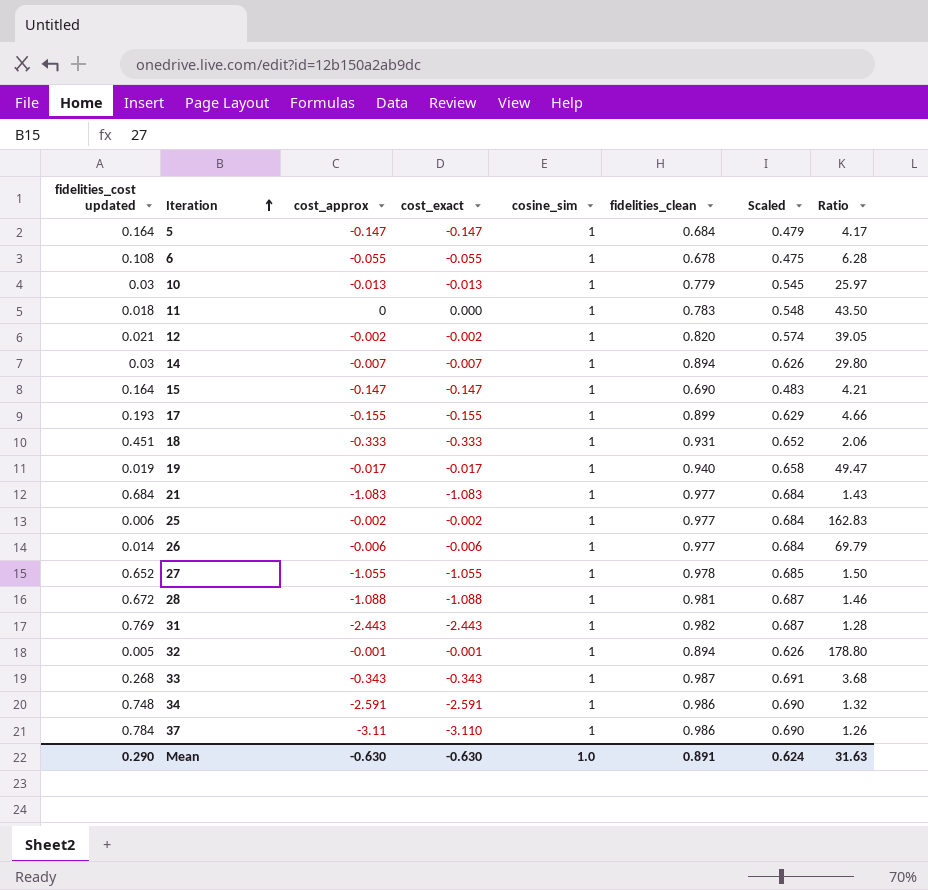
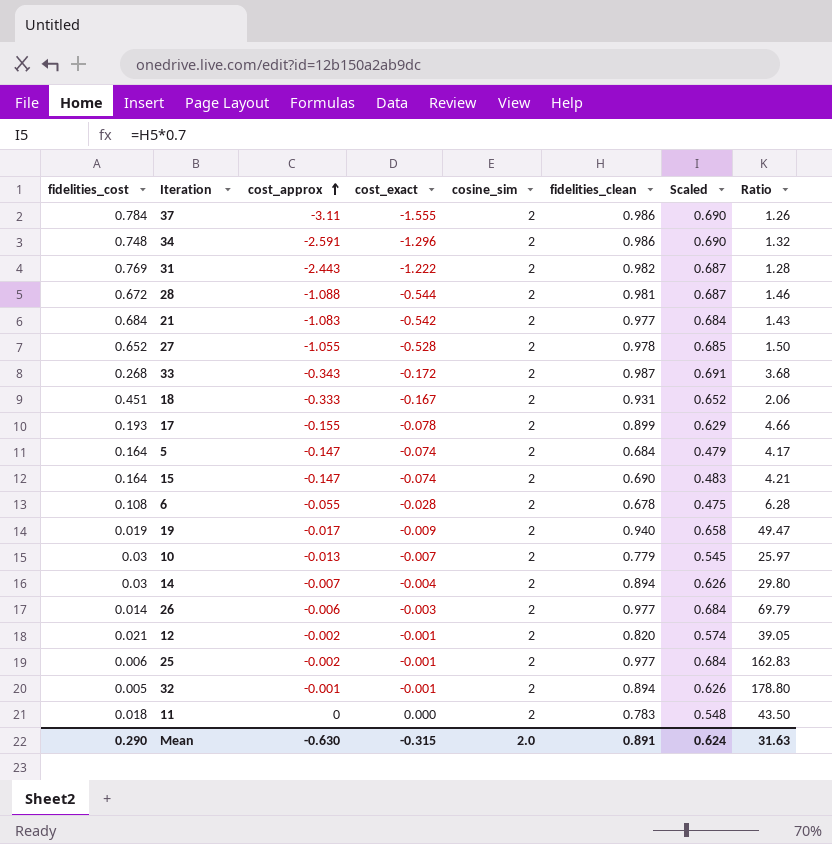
row order: Iteration ascending -> cost_approx ascending
column name: fidelities_cost updated -> fidelities_cost
37 | cost_exact: -3.110 -> -1.555
37 | cosine_sim: 1 -> 2
34 | cost_exact: -2.591 -> -1.296
34 | cosine_sim: 1 -> 2
31 | cost_exact: -2.443 -> -1.222
31 | cosine_sim: 1 -> 2
28 | cost_exact: -1.088 -> -0.544
28 | cosine_sim: 1 -> 2
21 | cost_exact: -1.083 -> -0.542
21 | cosine_sim: 1 -> 2
27 | cost_exact: -1.055 -> -0.528
27 | cosine_sim: 1 -> 2
33 | cost_exact: -0.343 -> -0.172
33 | cosine_sim: 1 -> 2
18 | cost_exact: -0.333 -> -0.167
18 | cosine_sim: 1 -> 2
17 | cost_exact: -0.155 -> -0.078
17 | cosine_sim: 1 -> 2
5 | cost_exact: -0.147 -> -0.074
5 | cosine_sim: 1 -> 2
15 | cost_exact: -0.147 -> -0.074
15 | cosine_sim: 1 -> 2
6 | cost_exact: -0.055 -> -0.028
6 | cosine_sim: 1 -> 2
19 | cost_exact: -0.017 -> -0.009
19 | cosine_sim: 1 -> 2
10 | cost_exact: -0.013 -> -0.007
10 | cosine_sim: 1 -> 2
14 | cost_exact: -0.007 -> -0.004
14 | cosine_sim: 1 -> 2
26 | cost_exact: -0.006 -> -0.003
26 | cosine_sim: 1 -> 2
12 | cost_exact: -0.002 -> -0.001
12 | cosine_sim: 1 -> 2
25 | cost_exact: -0.002 -> -0.001
25 | cosine_sim: 1 -> 2
32 | cosine_sim: 1 -> 2
11 | cosine_sim: 1 -> 2
Mean | cost_exact: -0.630 -> -0.315
Mean | cosine_sim: 1.0 -> 2.0

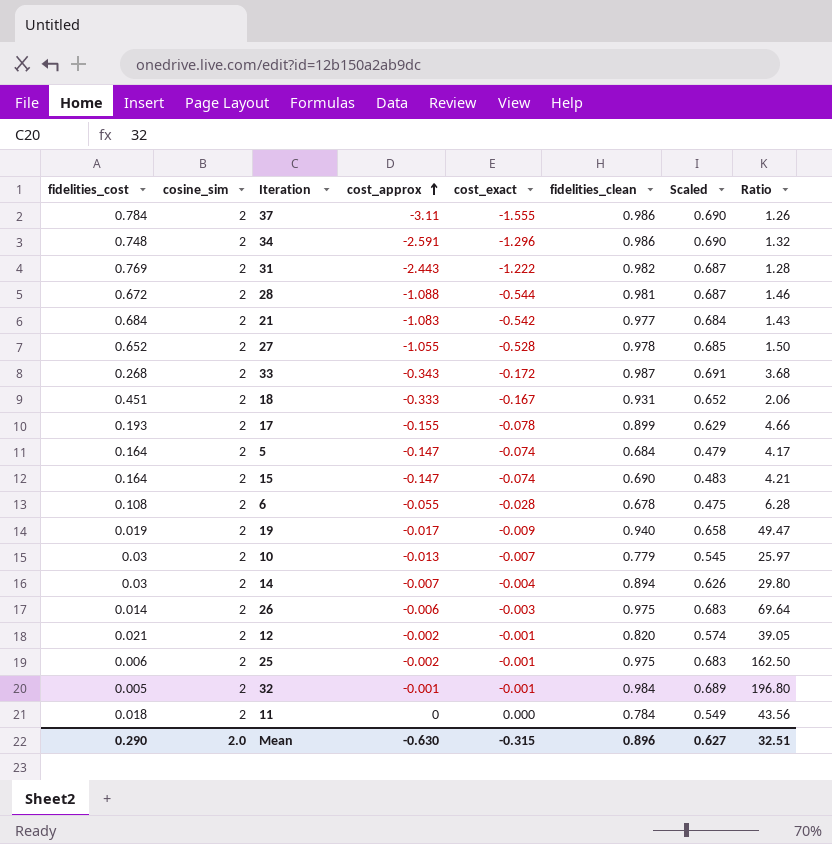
column cosine_sim | position: 5 -> 2
26 | fidelities_clean: 0.977 -> 0.975
26 | Scaled: 0.684 -> 0.683
26 | Ratio: 69.79 -> 69.64
25 | fidelities_clean: 0.977 -> 0.975
25 | Scaled: 0.684 -> 0.683
25 | Ratio: 162.83 -> 162.50
32 | fidelities_clean: 0.894 -> 0.984
32 | Scaled: 0.626 -> 0.689
32 | Ratio: 178.80 -> 196.80
11 | fidelities_clean: 0.783 -> 0.784
11 | Scaled: 0.548 -> 0.549
11 | Ratio: 43.50 -> 43.56
Mean | fidelities_clean: 0.891 -> 0.896
Mean | Scaled: 0.624 -> 0.627
Mean | Ratio: 31.63 -> 32.51

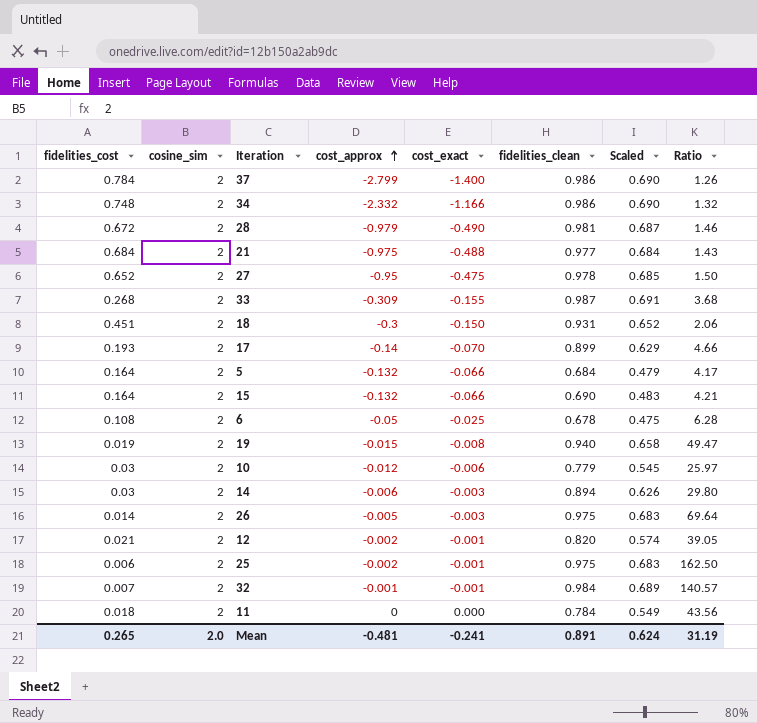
row 31: 0.769 | 2 | -2.443 | -1.222 | 0.982 | 0.687 | 1.28 -> none
37 | cost_approx: -3.11 -> -2.799
37 | cost_exact: -1.555 -> -1.400
34 | cost_approx: -2.591 -> -2.332
34 | cost_exact: -1.296 -> -1.166
28 | cost_approx: -1.088 -> -0.979
28 | cost_exact: -0.544 -> -0.490
21 | cost_approx: -1.083 -> -0.975
21 | cost_exact: -0.542 -> -0.488
27 | cost_approx: -1.055 -> -0.95
27 | cost_exact: -0.528 -> -0.475
33 | cost_approx: -0.343 -> -0.309
33 | cost_exact: -0.172 -> -0.155
18 | cost_approx: -0.333 -> -0.3
18 | cost_exact: -0.167 -> -0.150
17 | cost_approx: -0.155 -> -0.14
17 | cost_exact: -0.078 -> -0.070
5 | cost_approx: -0.147 -> -0.132
5 | cost_exact: -0.074 -> -0.066
15 | cost_approx: -0.147 -> -0.132
15 | cost_exact: -0.074 -> -0.066
6 | cost_approx: -0.055 -> -0.05
6 | cost_exact: -0.028 -> -0.025
19 | cost_approx: -0.017 -> -0.015
19 | cost_exact: -0.009 -> -0.008
10 | cost_approx: -0.013 -> -0.012
10 | cost_exact: -0.007 -> -0.006
14 | cost_approx: -0.007 -> -0.006
14 | cost_exact: -0.004 -> -0.003
26 | cost_approx: -0.006 -> -0.005
32 | fidelities_cost: 0.005 -> 0.007
32 | Ratio: 196.80 -> 140.57
Mean | fidelities_cost: 0.290 -> 0.265
Mean | cost_approx: -0.630 -> -0.481
Mean | cost_exact: -0.315 -> -0.241
Mean | fidelities_clean: 0.896 -> 0.891
Mean | Scaled: 0.627 -> 0.624
Mean | Ratio: 32.51 -> 31.19

